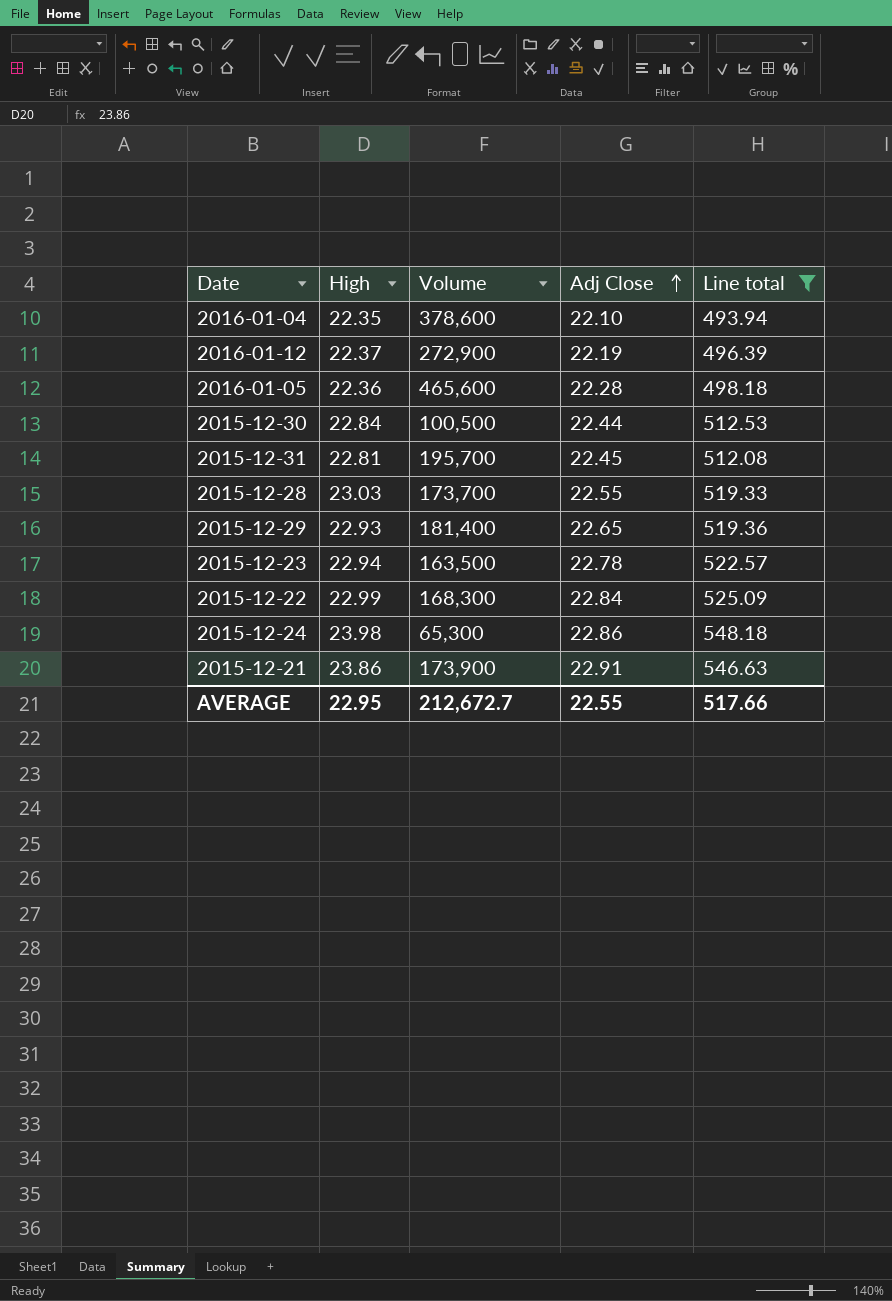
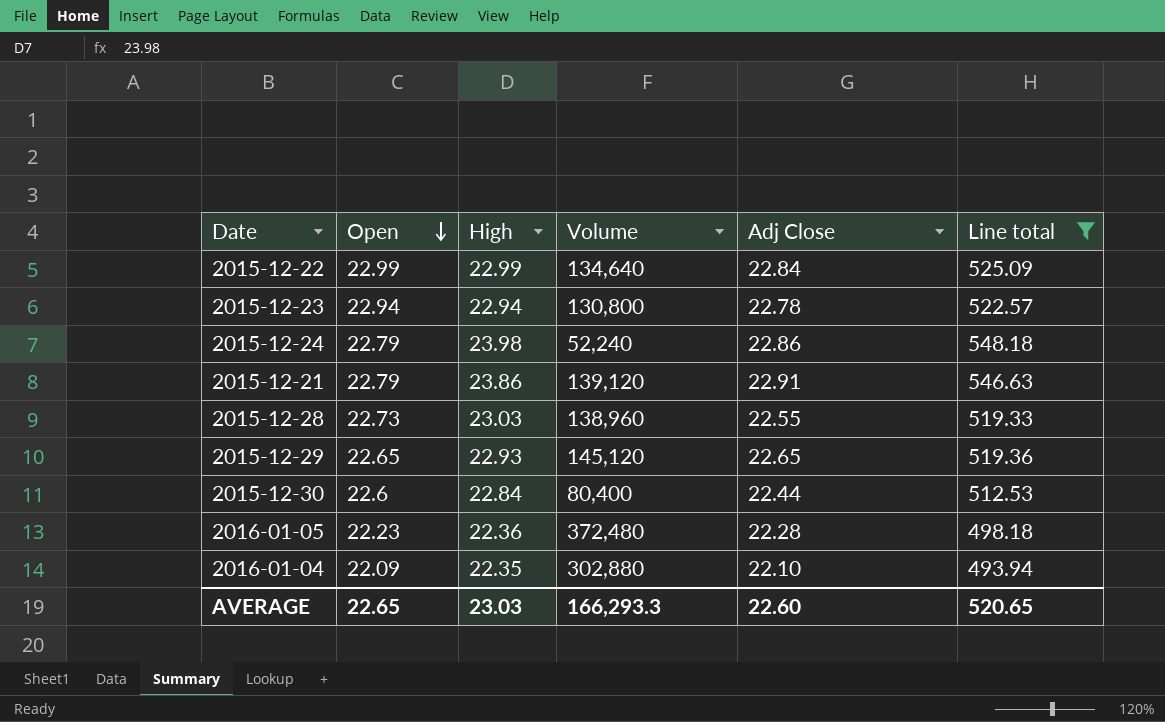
row order: Adj Close ascending -> Open descending
column Open | position: none -> 2
row 2016-01-12: 22.37 | 272,900 | 22.19 | 496.39 -> none
row 2015-12-31: 22.81 | 195,700 | 22.45 | 512.08 -> none
2015-12-22 | Volume: 168,300 -> 134,640
2015-12-23 | Volume: 163,500 -> 130,800
2015-12-24 | Volume: 65,300 -> 52,240
2015-12-21 | Volume: 173,900 -> 139,120
2015-12-28 | Volume: 173,700 -> 138,960
2015-12-29 | Volume: 181,400 -> 145,120
2015-12-30 | Volume: 100,500 -> 80,400
2016-01-05 | Volume: 465,600 -> 372,480
2016-01-04 | Volume: 378,600 -> 302,880
AVERAGE | High: 22.95 -> 23.03
AVERAGE | Volume: 212,672.7 -> 166,293.3
AVERAGE | Adj Close: 22.55 -> 22.60
AVERAGE | Line total: 517.66 -> 520.65

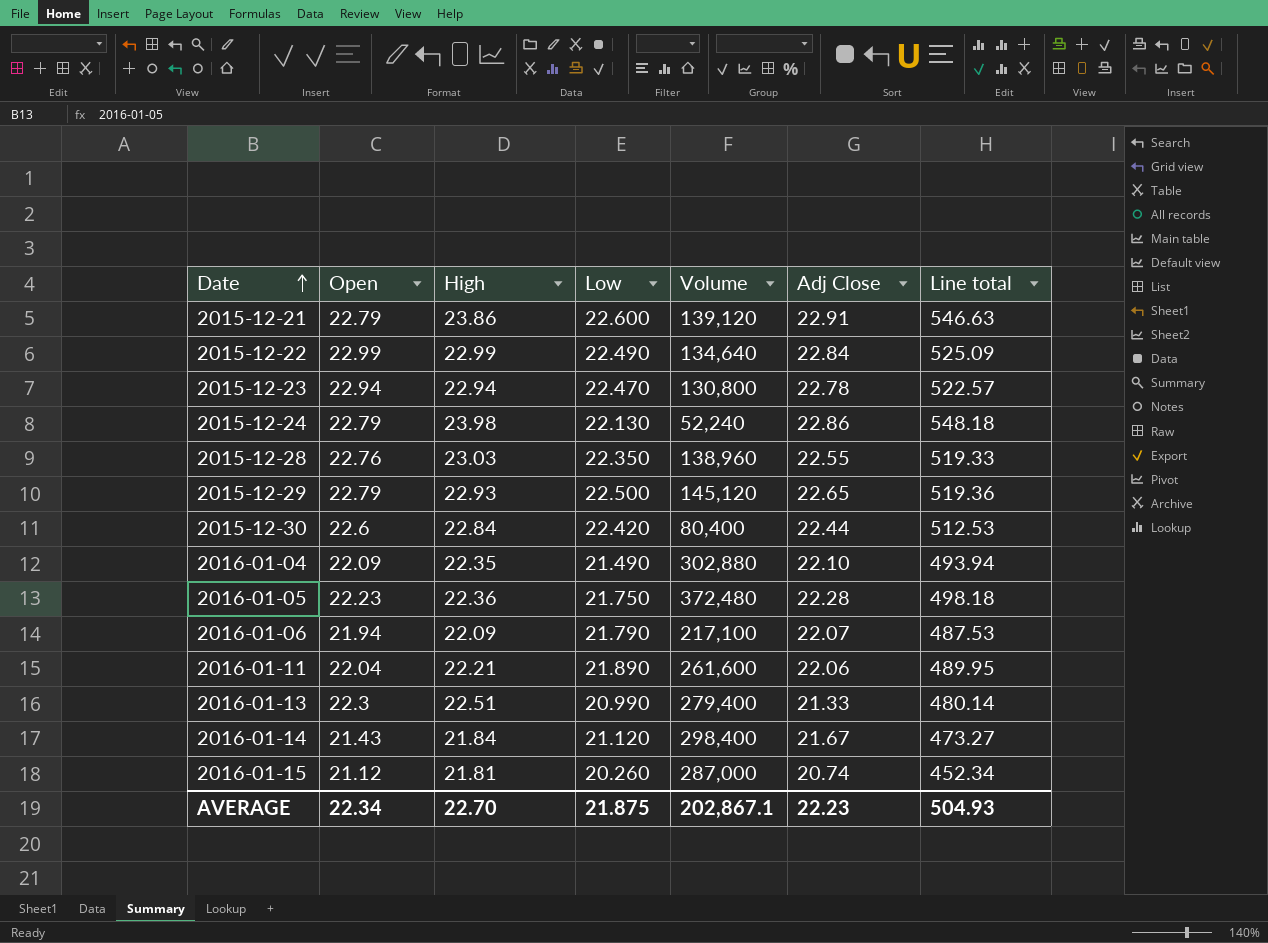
filter: Line total >= 493.94 -> none
row order: Open descending -> Date ascending
column Low | position: none -> 4
2015-12-28 | Open: 22.73 -> 22.76
2015-12-29 | Open: 22.65 -> 22.79
AVERAGE | Open: 22.65 -> 22.34
AVERAGE | High: 23.03 -> 22.70
AVERAGE | Volume: 166,293.3 -> 202,867.1
AVERAGE | Adj Close: 22.60 -> 22.23
AVERAGE | Line total: 520.65 -> 504.93

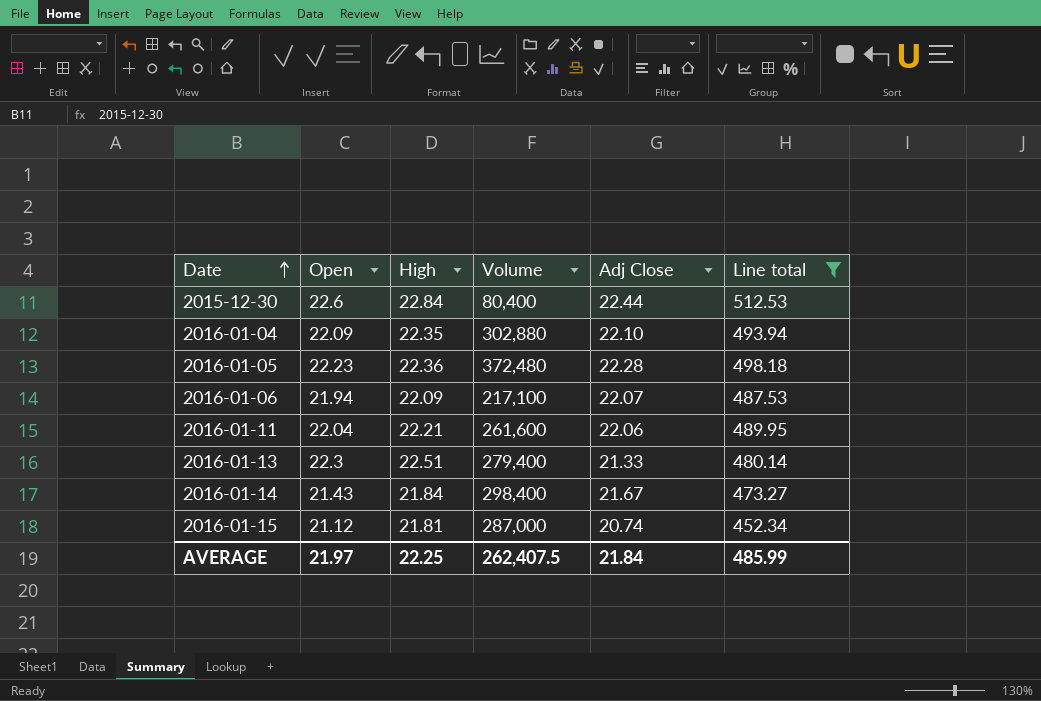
filter: none -> Line total <= 512.53
column Low | position: 4 -> none
AVERAGE | Open: 22.34 -> 21.97
AVERAGE | High: 22.70 -> 22.25
AVERAGE | Volume: 202,867.1 -> 262,407.5
AVERAGE | Adj Close: 22.23 -> 21.84
AVERAGE | Line total: 504.93 -> 485.99

